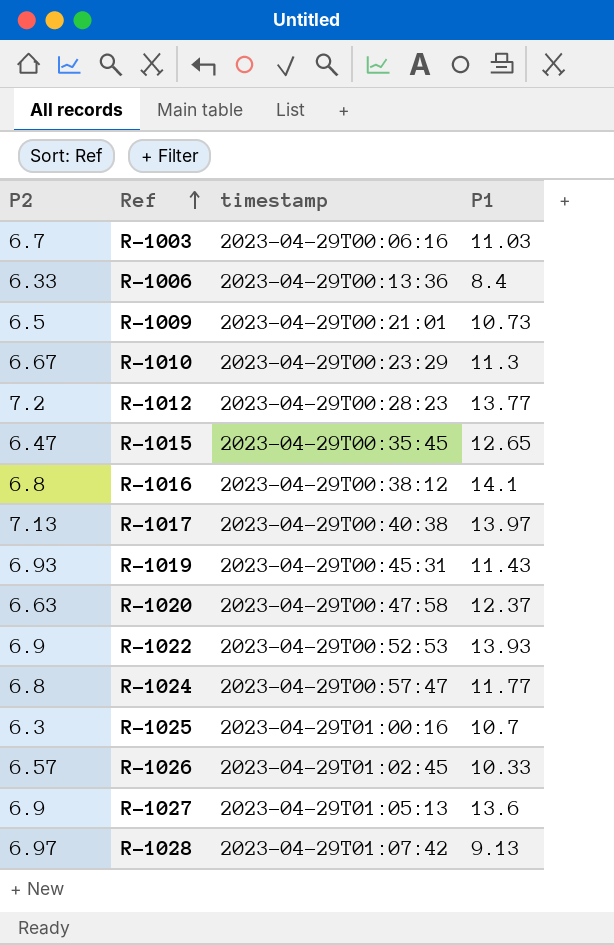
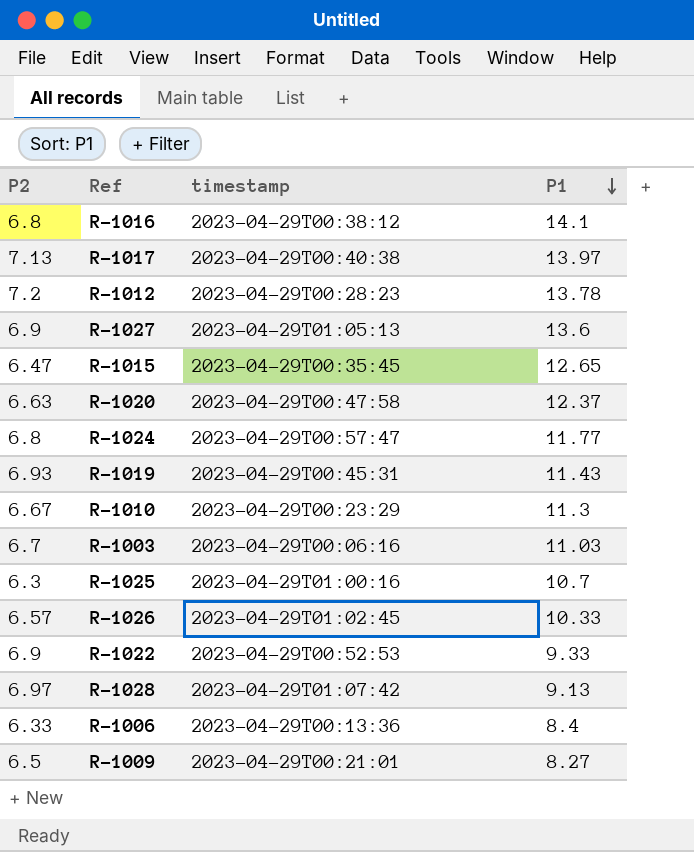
row order: Ref ascending -> P1 descending
R-1012 | P1: 13.77 -> 13.78
R-1022 | P1: 13.93 -> 9.33
R-1009 | P1: 10.73 -> 8.27

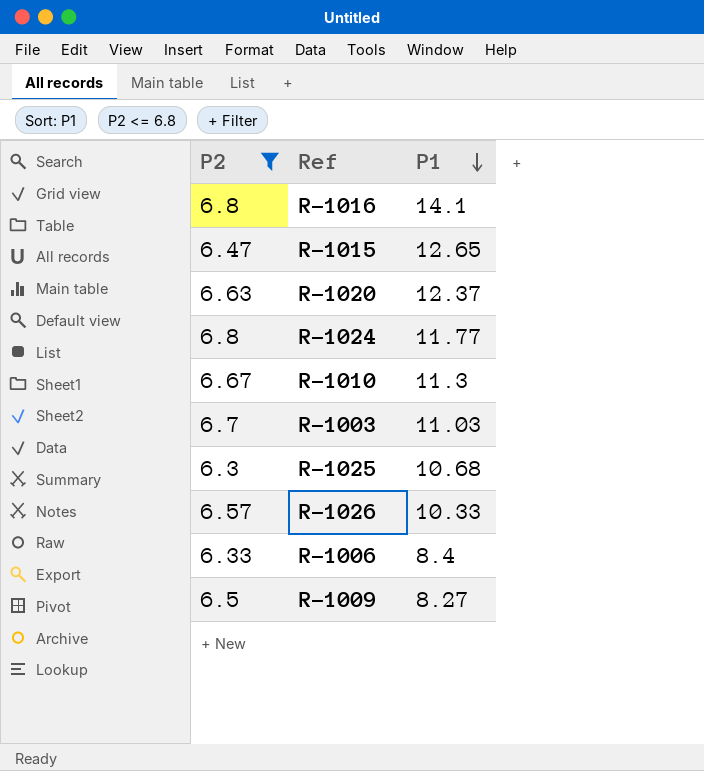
filter: none -> P2 <= 6.8
column timestamp | position: 3 -> none
R-1025 | P1: 10.7 -> 10.68

